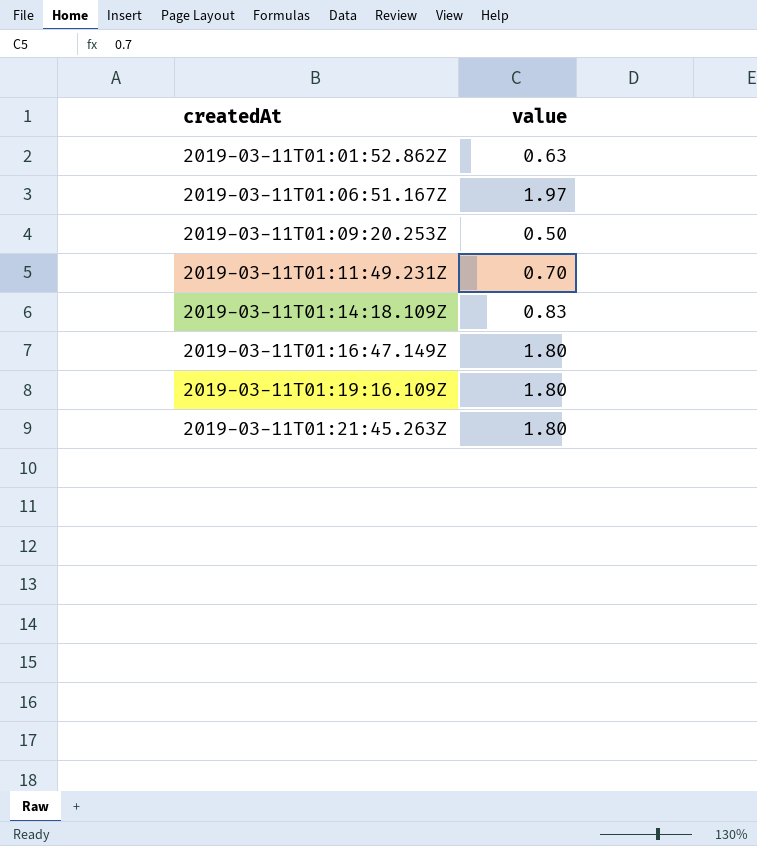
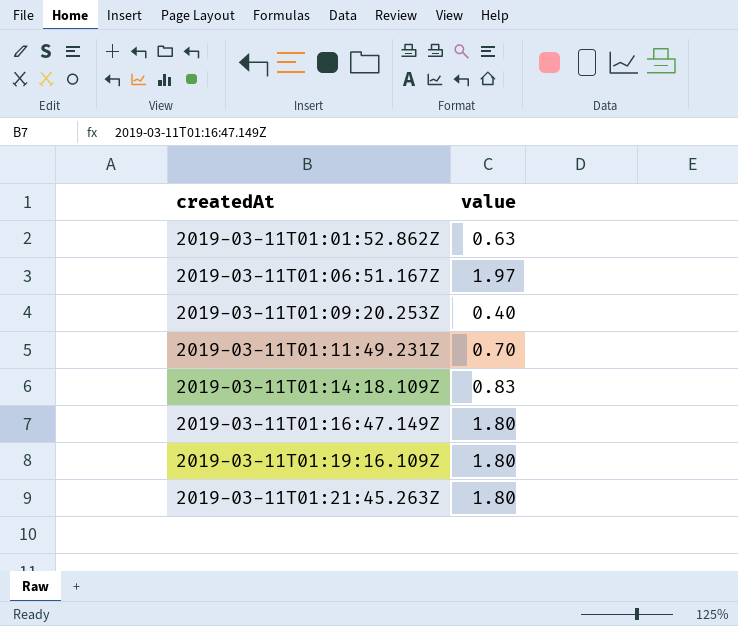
2019-03-11T01:09:20.253Z | value: 0.50 -> 0.40

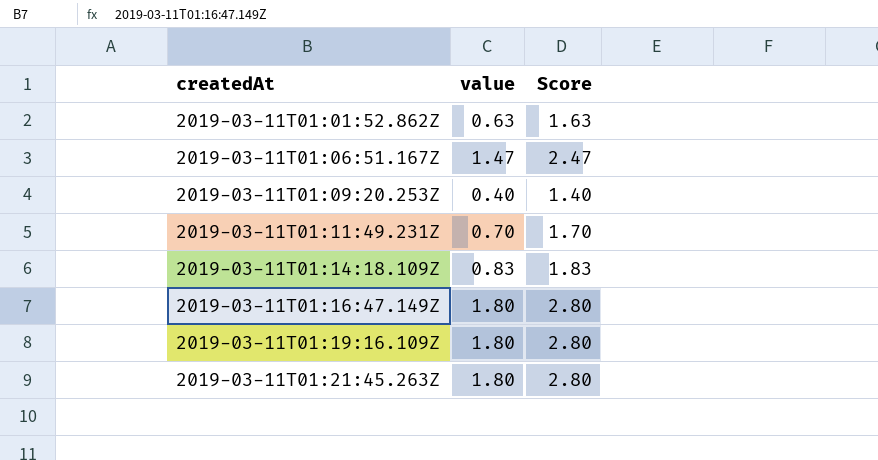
column Score | formula: none -> [value] + 1
2019-03-11T01:06:51.167Z | value: 1.97 -> 1.47

